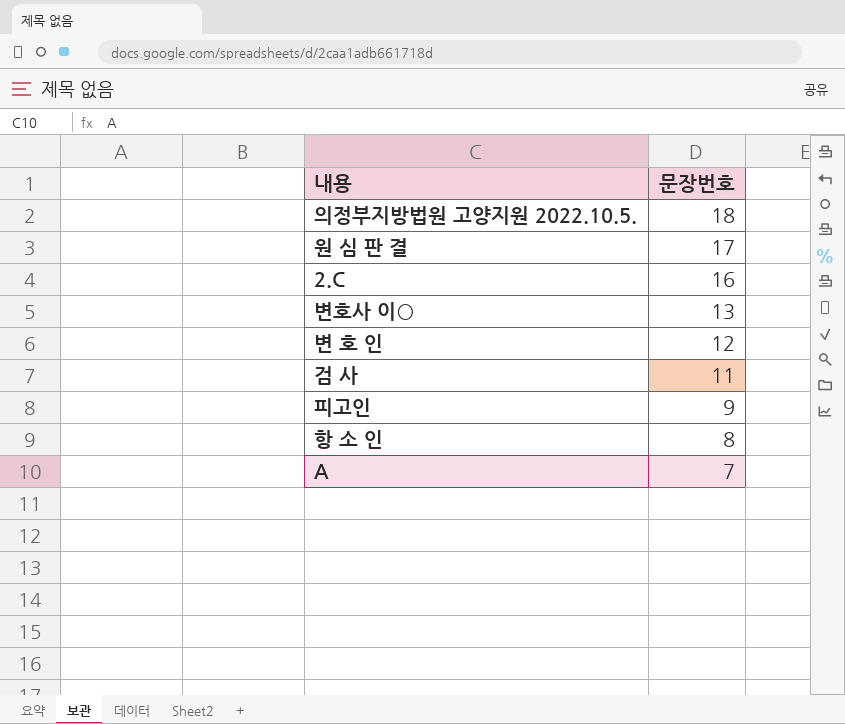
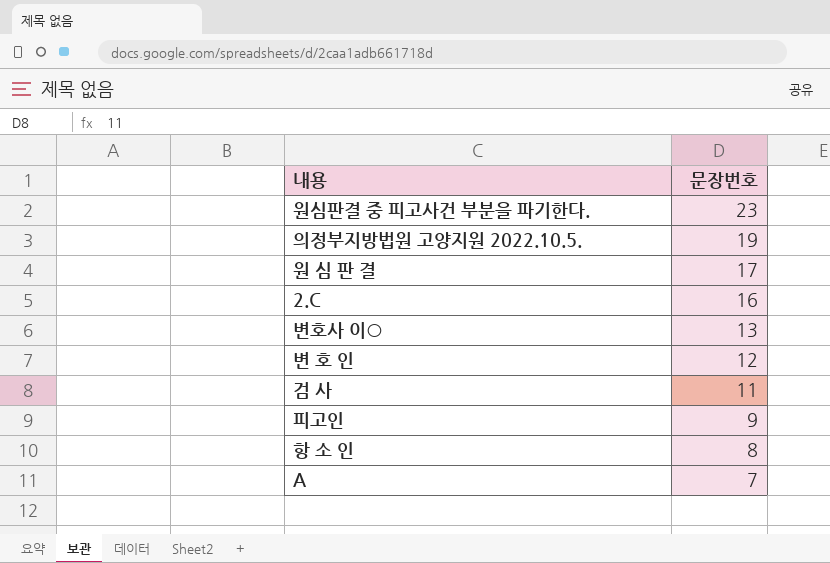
row 원심판결 중 피고사건 부분을 파기한다.: none -> 23
의정부지방법원 고양지원 2022.10.5. | 문장번호: 18 -> 19

